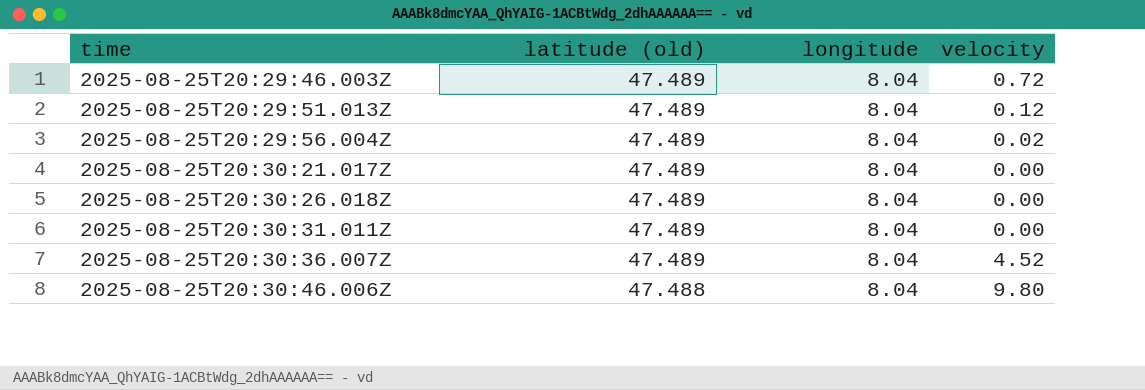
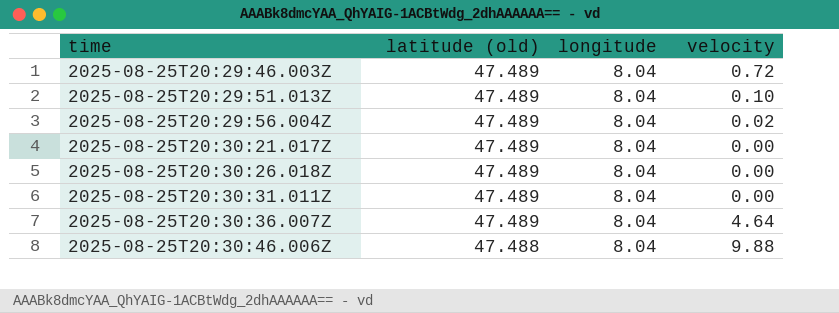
2025-08-25T20:29:51.013Z | velocity: 0.12 -> 0.10
2025-08-25T20:30:36.007Z | velocity: 4.52 -> 4.64
2025-08-25T20:30:46.006Z | velocity: 9.80 -> 9.88

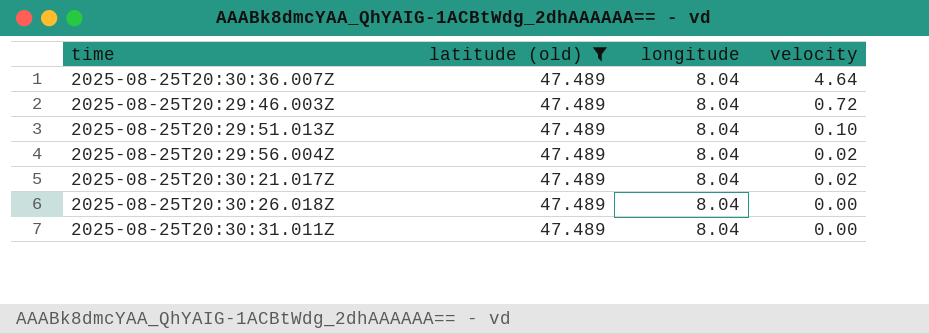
filter: none -> latitude (old) = 47.489
row order: time ascending -> velocity descending
2025-08-25T20:30:21.017Z | velocity: 0.00 -> 0.02

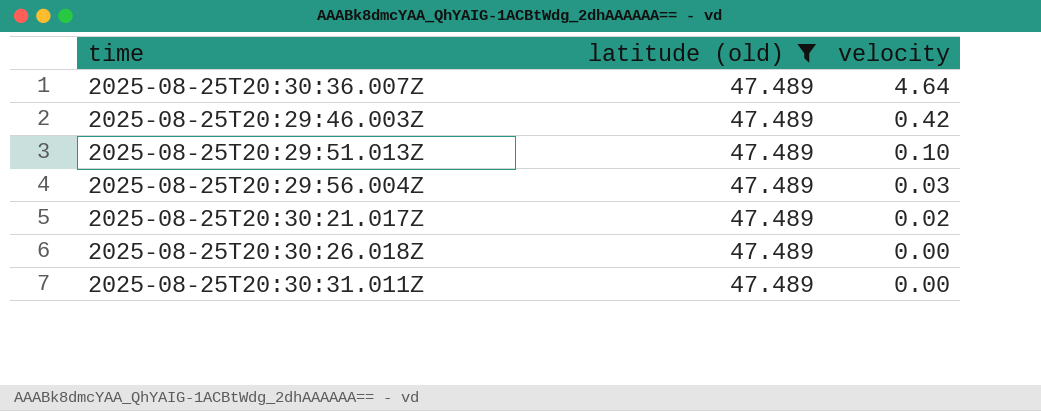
column longitude | position: 3 -> none
2025-08-25T20:29:46.003Z | velocity: 0.72 -> 0.42
2025-08-25T20:29:56.004Z | velocity: 0.02 -> 0.03

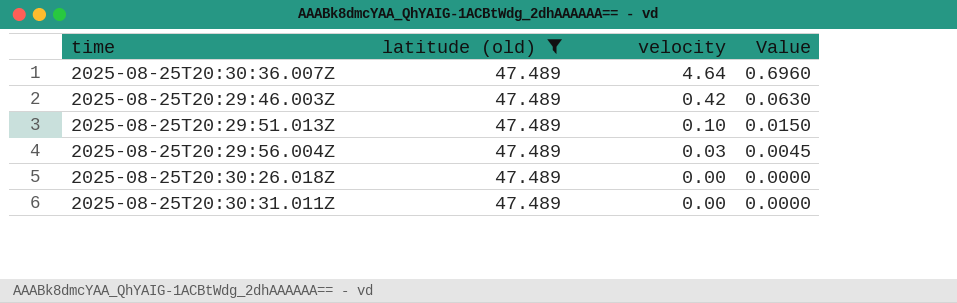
column Value | formula: none -> [velocity] * 0.15
row 2025-08-25T20:30:21.017Z: 47.489 | 0.02 -> none

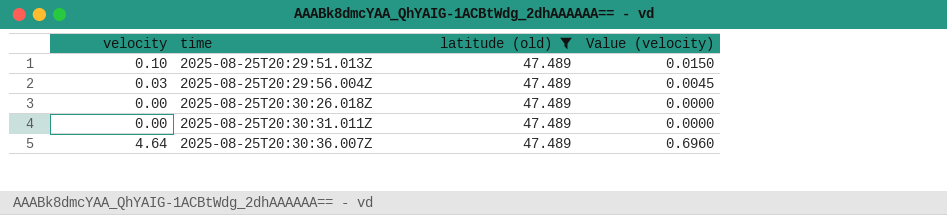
row order: velocity descending -> time ascending
column velocity | position: 3 -> 1
column name: Value -> Value (velocity)
row 2025-08-25T20:29:46.003Z: 47.489 | 0.42 | 0.0630 -> none

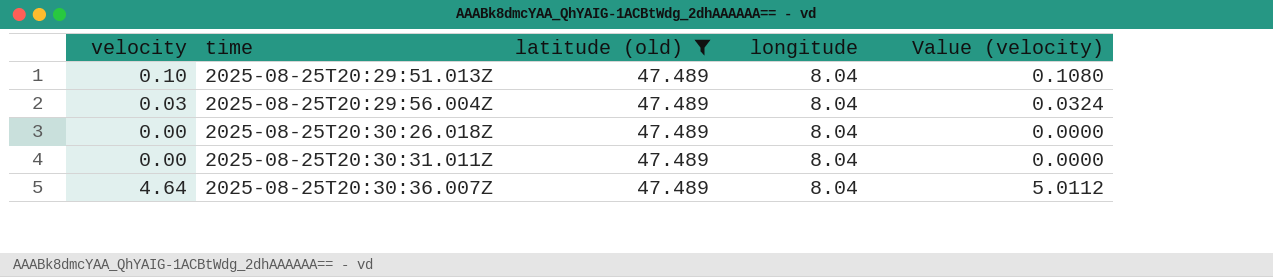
column longitude | position: none -> 4
column Value (velocity) | formula: [velocity] * 0.15 -> [velocity] * 1.08

